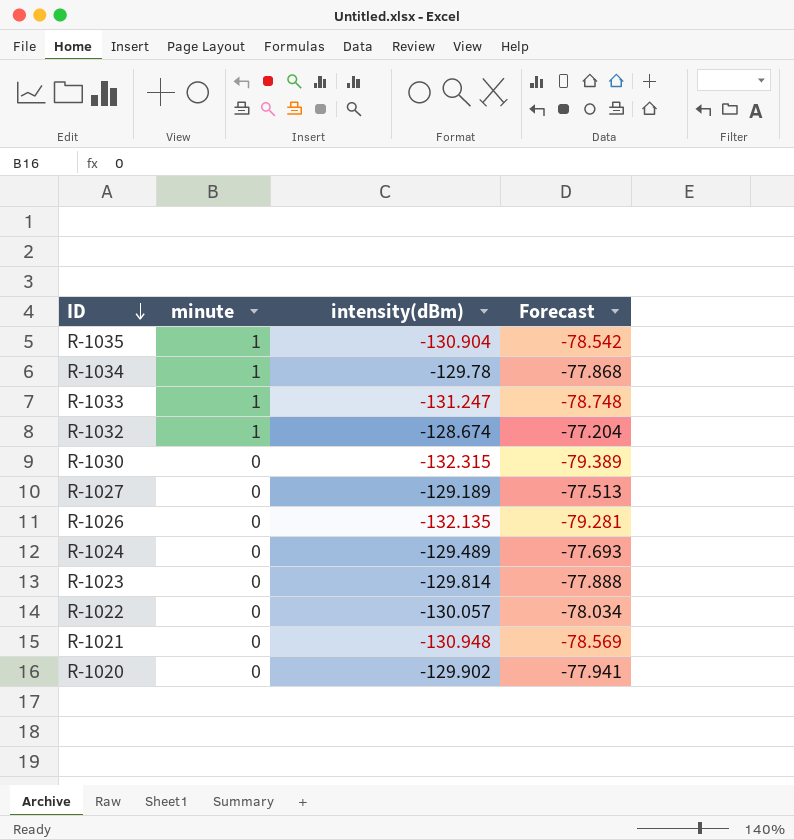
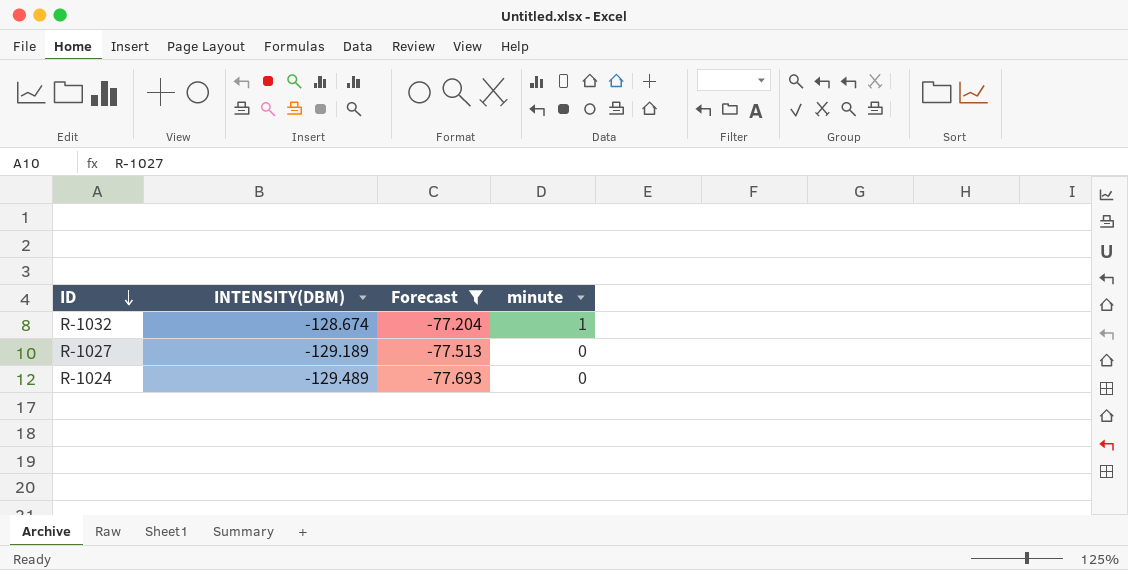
filter: none -> Forecast >= -77.693
column name: intensity(dBm) -> INTENSITY(DBM)
column minute | position: 2 -> 4

